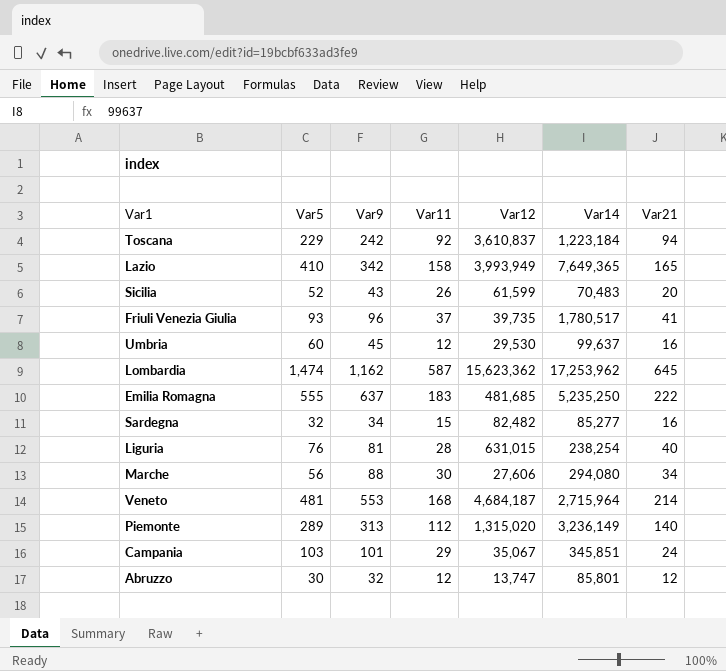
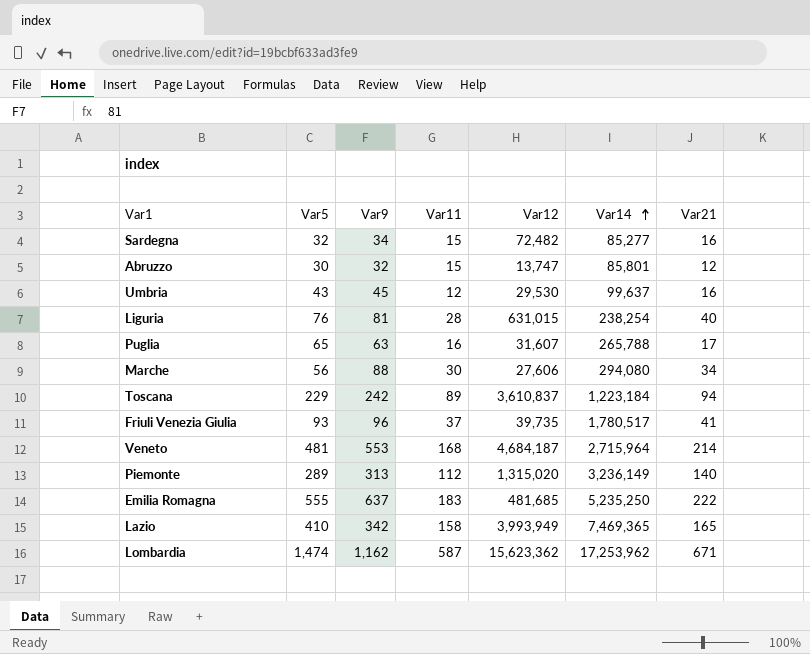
row order: none -> Var14 ascending
row Sicilia: 52 | 43 | 26 | 61,599 | 70,483 | 20 -> none
row Campania: 103 | 101 | 29 | 35,067 | 345,851 | 24 -> none
Sardegna | Var12: 82,482 -> 72,482
Abruzzo | Var11: 12 -> 15
Umbria | Var5: 60 -> 43
row Puglia: none -> 65 | 63 | 16 | 31,607 | 265,788 | 17
Toscana | Var11: 92 -> 89
Lazio | Var14: 7,649,365 -> 7,469,365
Lombardia | Var21: 645 -> 671

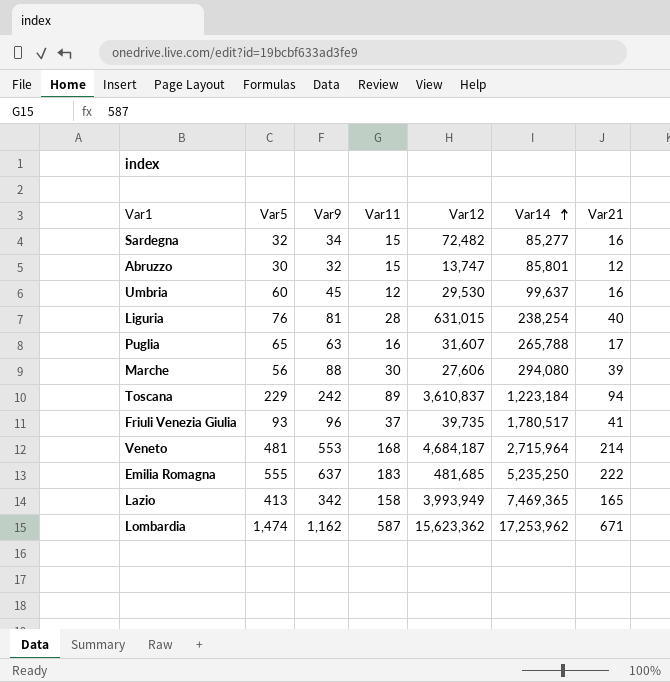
row Piemonte: 289 | 313 | 112 | 1,315,020 | 3,236,149 | 140 -> none
Umbria | Var5: 43 -> 60
Marche | Var21: 34 -> 39
Lazio | Var5: 410 -> 413

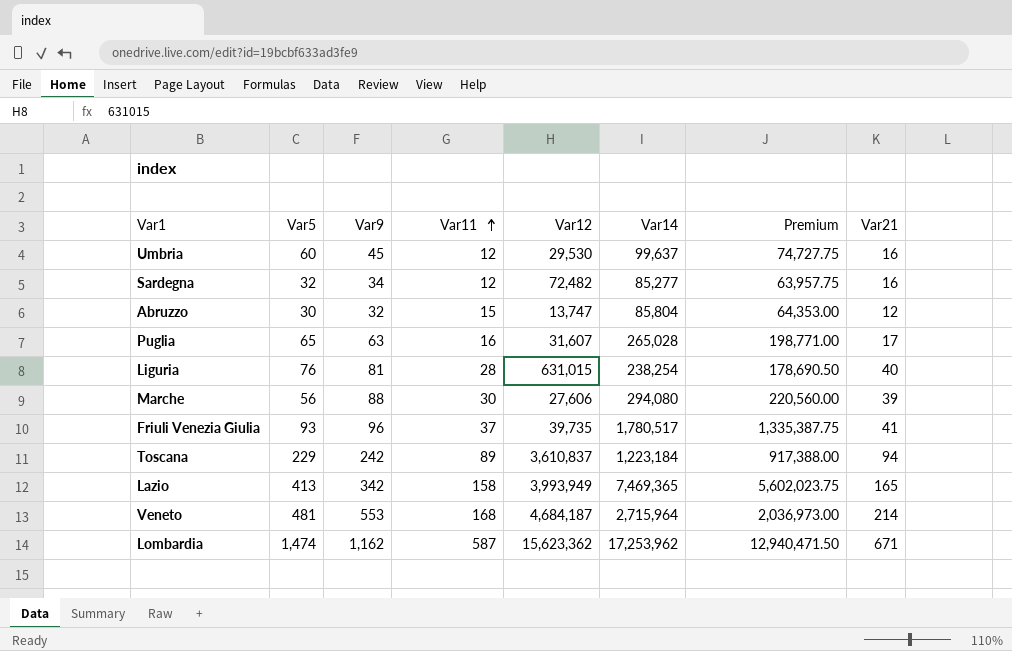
row order: Var14 ascending -> Var11 ascending
column Premium | formula: none -> [Var14] * 0.75
row Emilia Romagna: 555 | 637 | 183 | 481,685 | 5,235,250 | 222 -> none
Sardegna | Var11: 15 -> 12
Abruzzo | Var14: 85,801 -> 85,804
Puglia | Var14: 265,788 -> 265,028

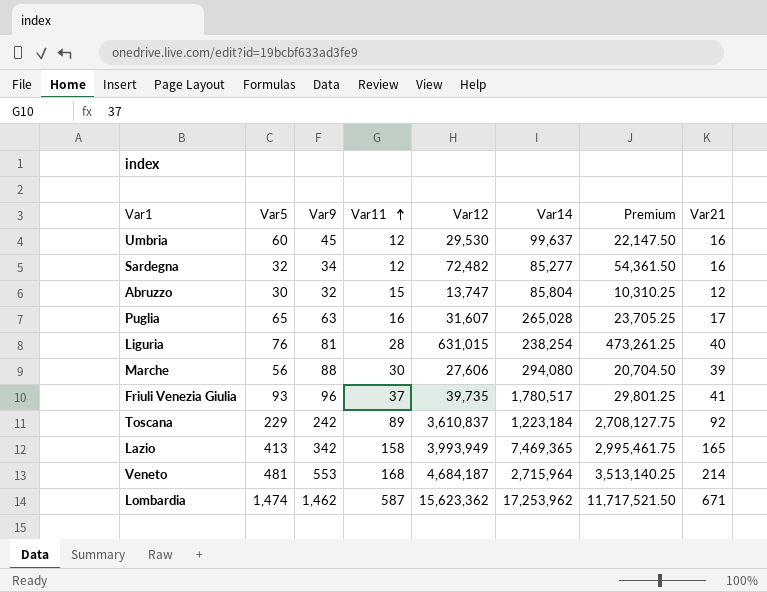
column Premium | formula: [Var14] * 0.75 -> [Var12] * 0.75
Toscana | Var21: 94 -> 92
Lombardia | Var9: 1,162 -> 1,462

